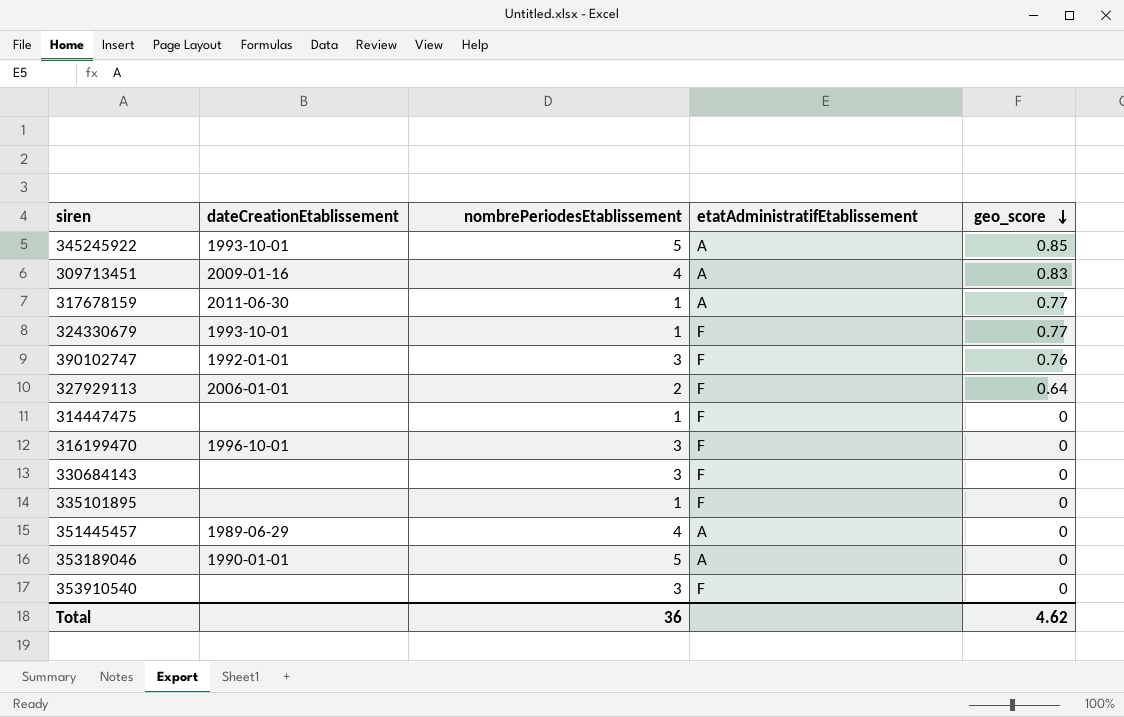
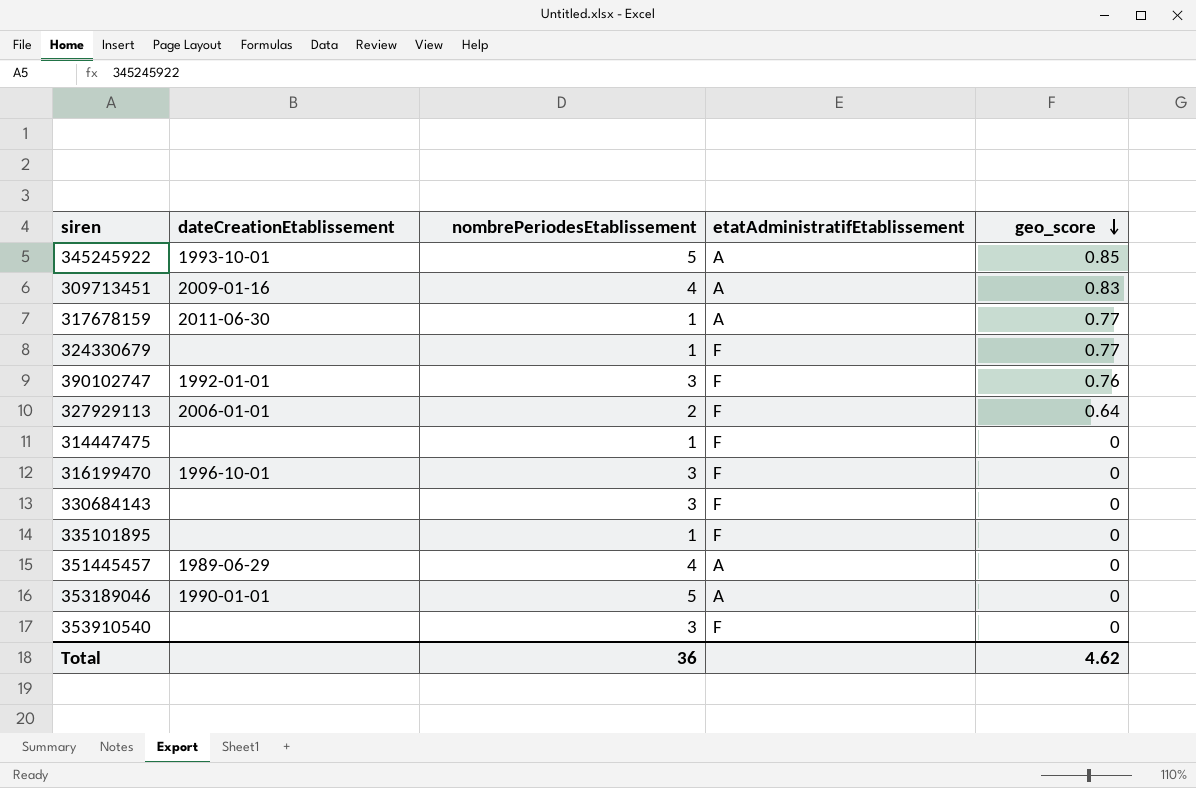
324330679 | dateCreationEtablissement: 1993-10-01 -> none

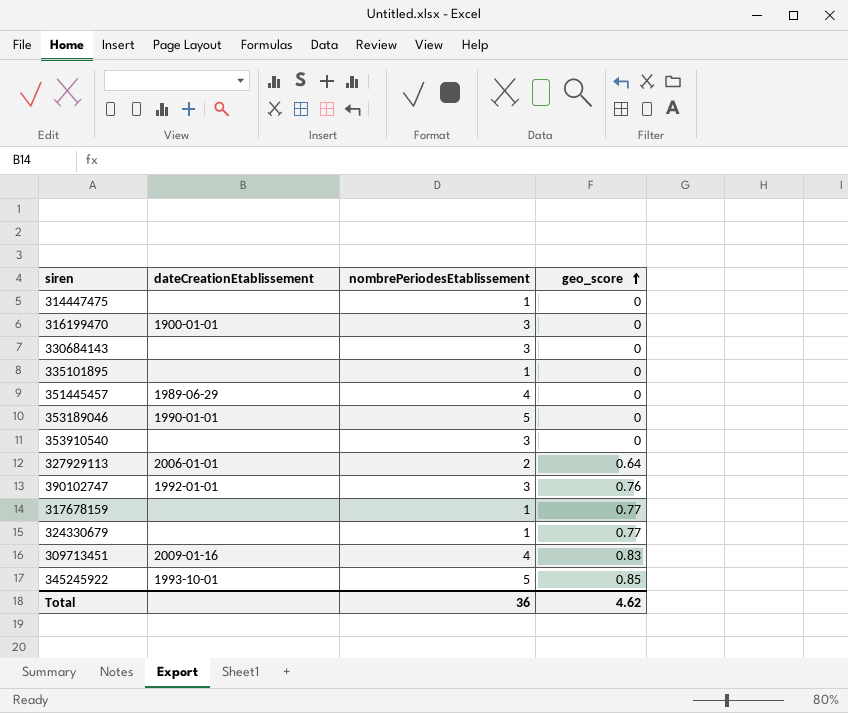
row order: geo_score descending -> geo_score ascending
column etatAdministratifEtablissement | position: 4 -> none
316199470 | dateCreationEtablissement: 1996-10-01 -> 1900-01-01
317678159 | dateCreationEtablissement: 2011-06-30 -> none

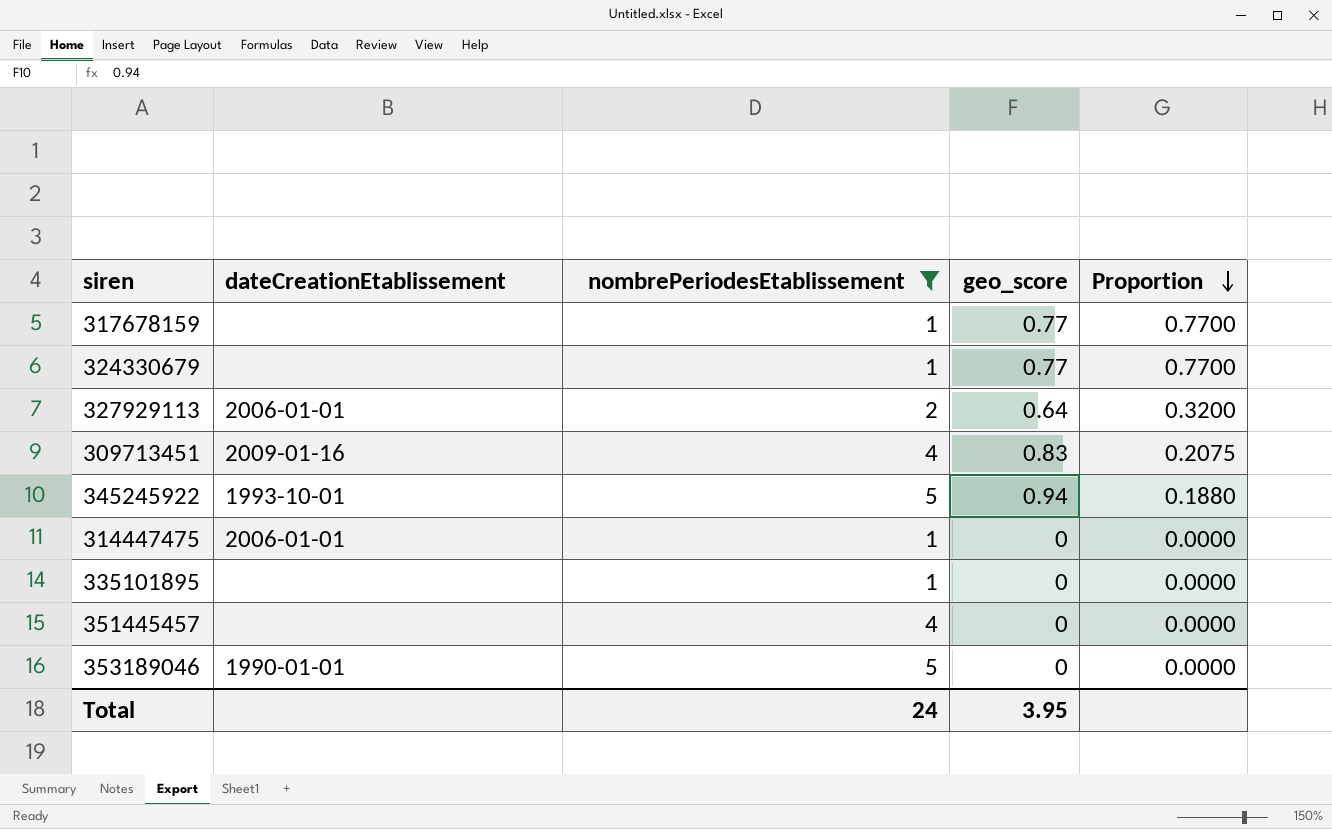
filter: none -> nombrePeriodesEtablissement != 3
row order: geo_score ascending -> Proportion descending
column Proportion | formula: none -> [geo_score] / [nombrePeriodesEtablissement]
345245922 | geo_score: 0.85 -> 0.94
314447475 | dateCreationEtablissement: none -> 2006-01-01
351445457 | dateCreationEtablissement: 1989-06-29 -> none
Total | nombrePeriodesEtablissement: 36 -> 24
Total | geo_score: 4.62 -> 3.95

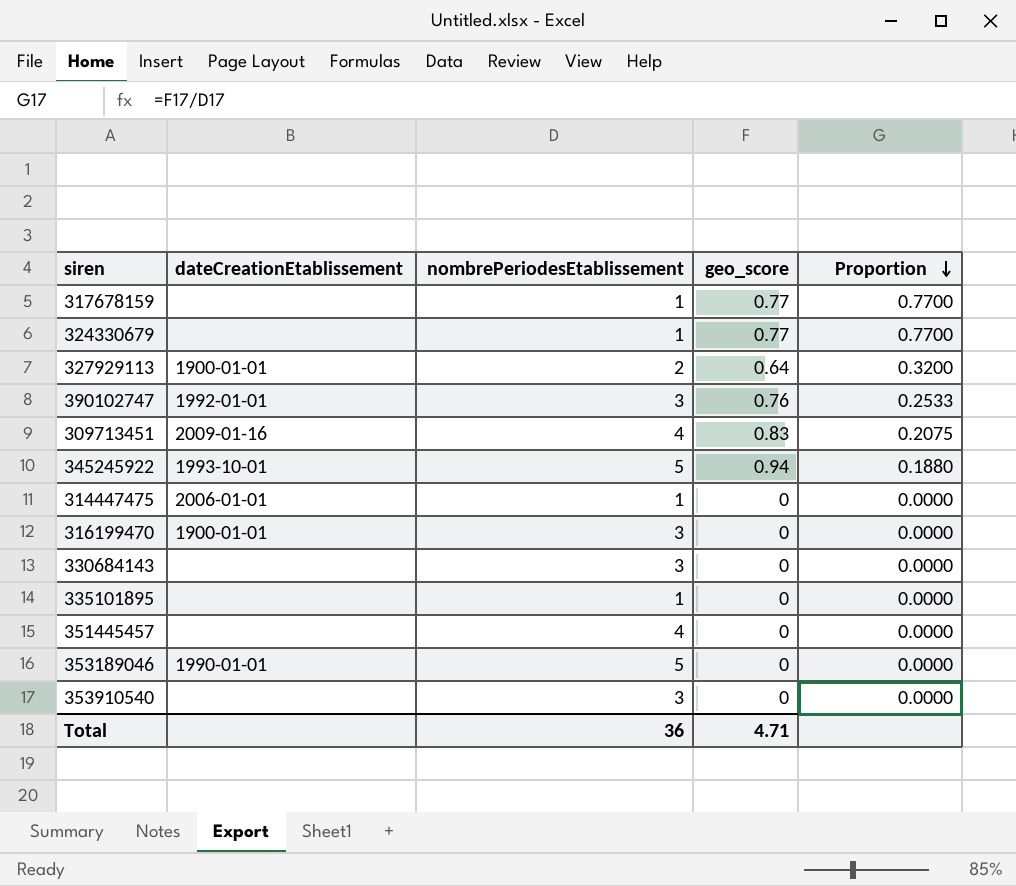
filter: nombrePeriodesEtablissement != 3 -> none
327929113 | dateCreationEtablissement: 2006-01-01 -> 1900-01-01
Total | nombrePeriodesEtablissement: 24 -> 36
Total | geo_score: 3.95 -> 4.71

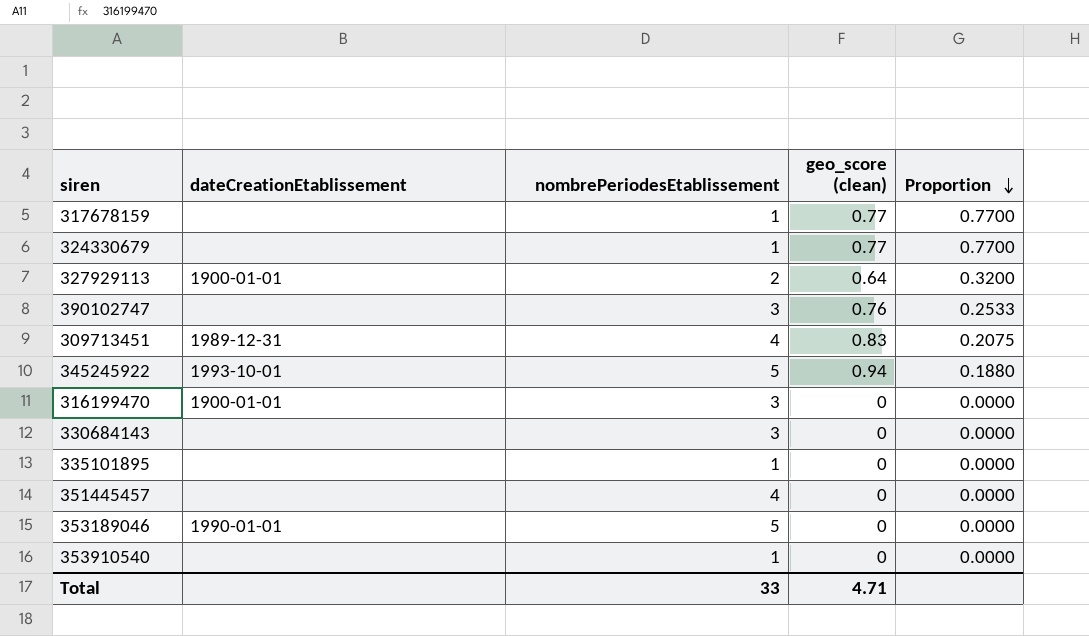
column name: geo_score -> geo_score (clean)
row 314447475: 2006-01-01 | 1 | 0 | 0.0000 -> none
390102747 | dateCreationEtablissement: 1992-01-01 -> none
309713451 | dateCreationEtablissement: 2009-01-16 -> 1989-12-31
353910540 | nombrePeriodesEtablissement: 3 -> 1
Total | nombrePeriodesEtablissement: 36 -> 33

